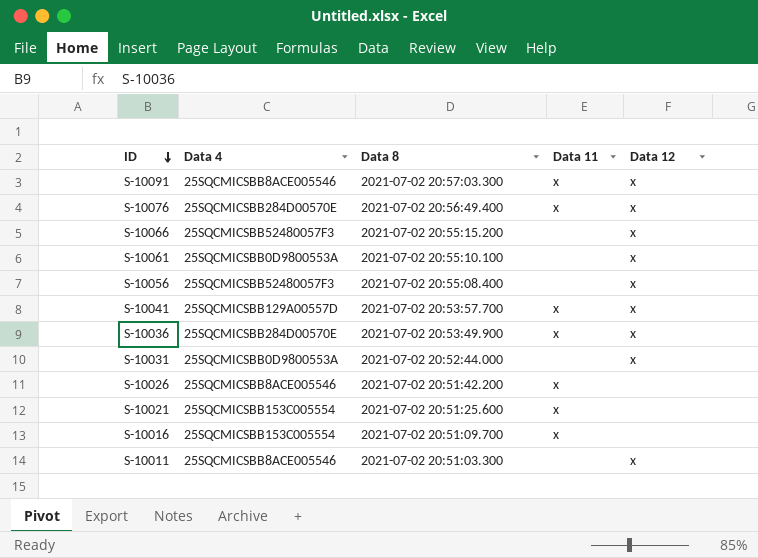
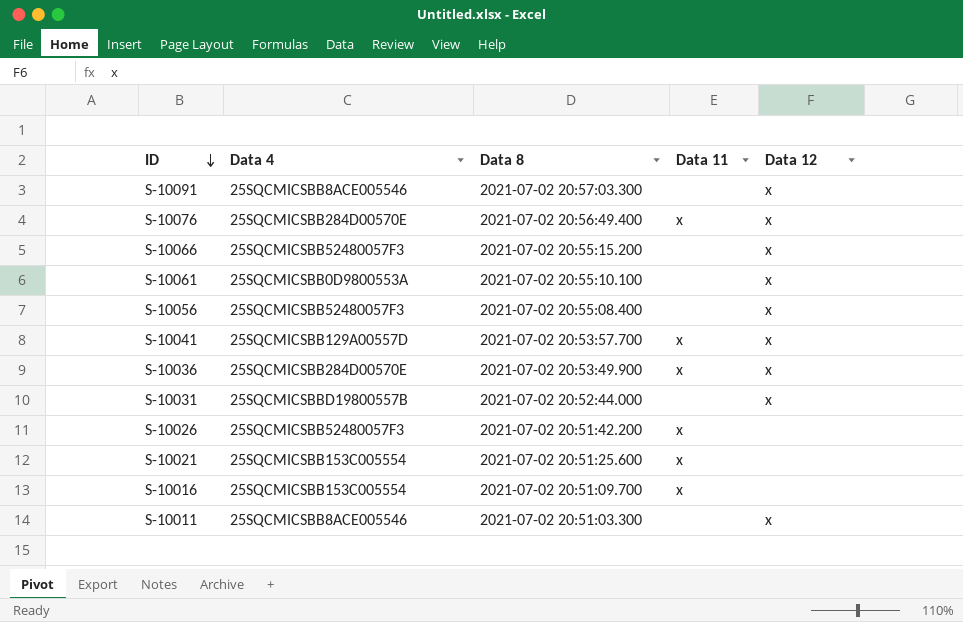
S-10091 | Data 11: x -> none
S-10031 | Data 4: 25SQCMICSBB0D9800553A -> 25SQCMICSBBD19800557B
S-10026 | Data 4: 25SQCMICSBB8ACE005546 -> 25SQCMICSBB52480057F3

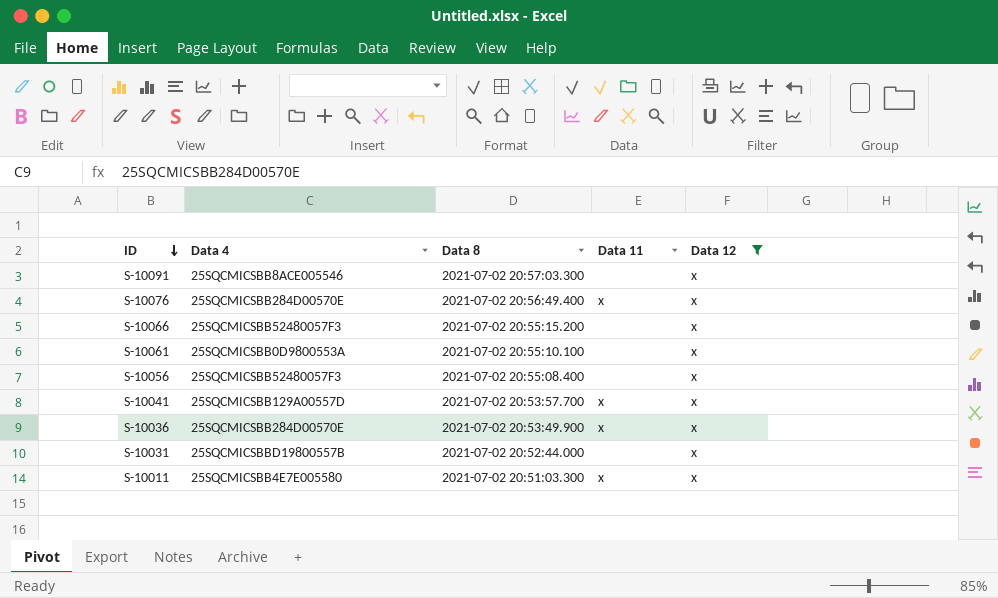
filter: none -> Data 12 = x
S-10011 | Data 4: 25SQCMICSBB8ACE005546 -> 25SQCMICSBB4E7E005580
S-10011 | Data 11: none -> x

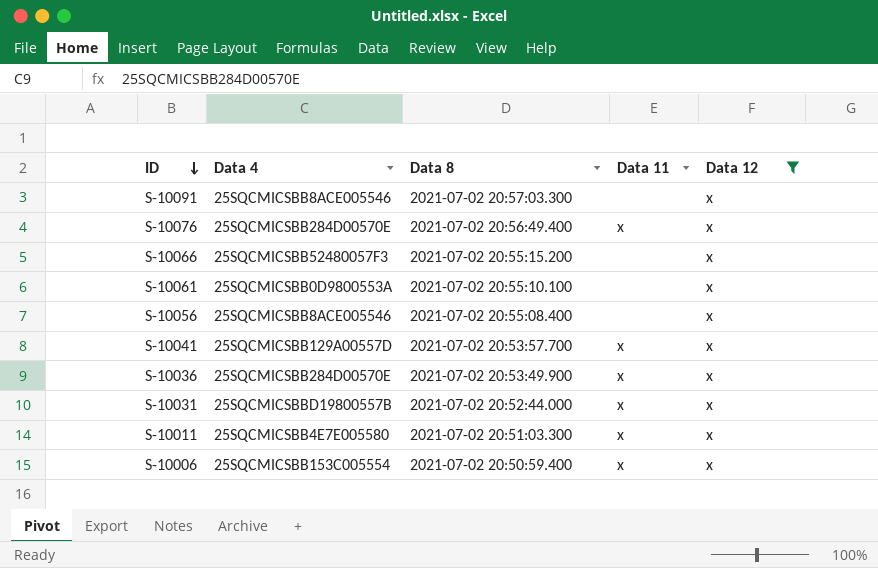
S-10056 | Data 4: 25SQCMICSBB52480057F3 -> 25SQCMICSBB8ACE005546
S-10031 | Data 11: none -> x
row S-10006: none -> 25SQCMICSBB153C005554 | 2021-07-02 20:50:59.400 | x | x

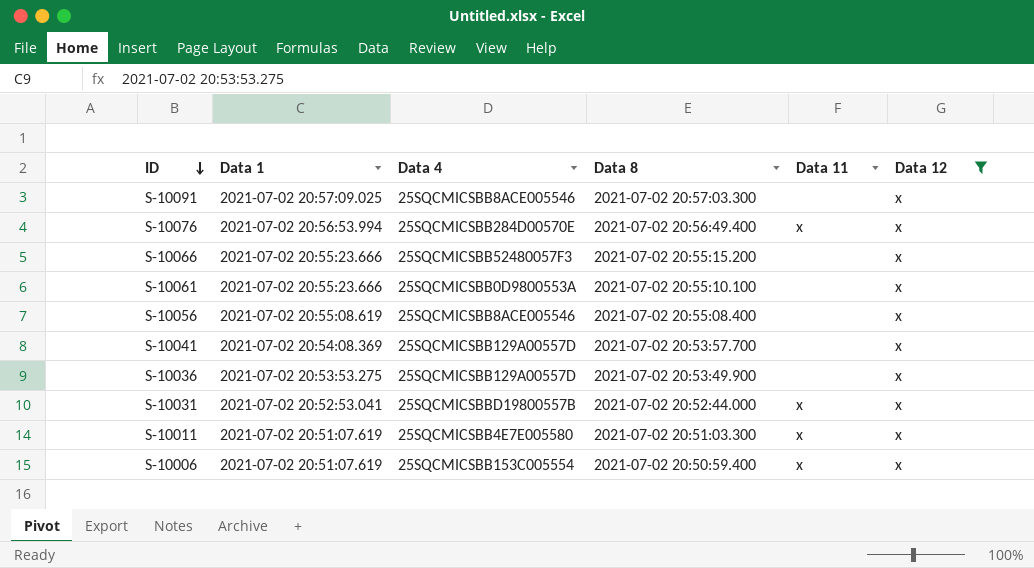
column Data 1 | position: none -> 2
S-10041 | Data 11: x -> none
S-10036 | Data 4: 25SQCMICSBB284D00570E -> 25SQCMICSBB129A00557D
S-10036 | Data 11: x -> none

